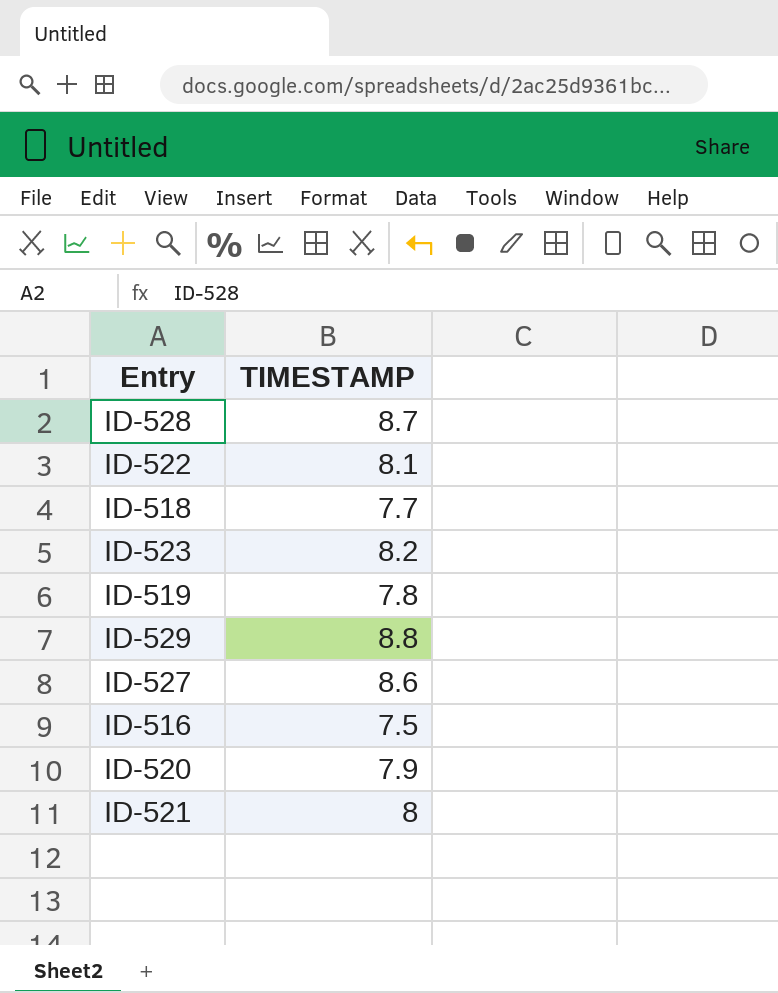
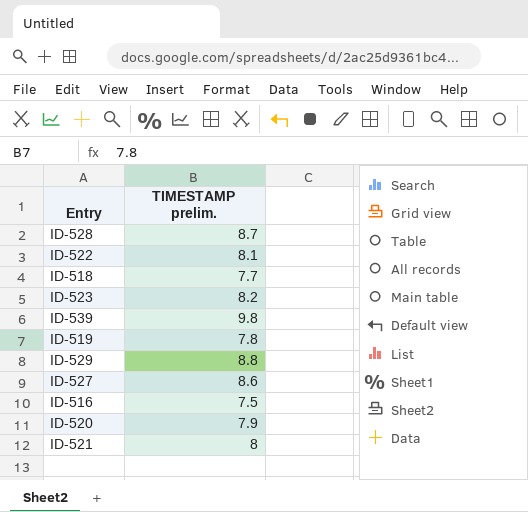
column name: TIMESTAMP -> TIMESTAMP prelim.
row ID-539: none -> 9.8

